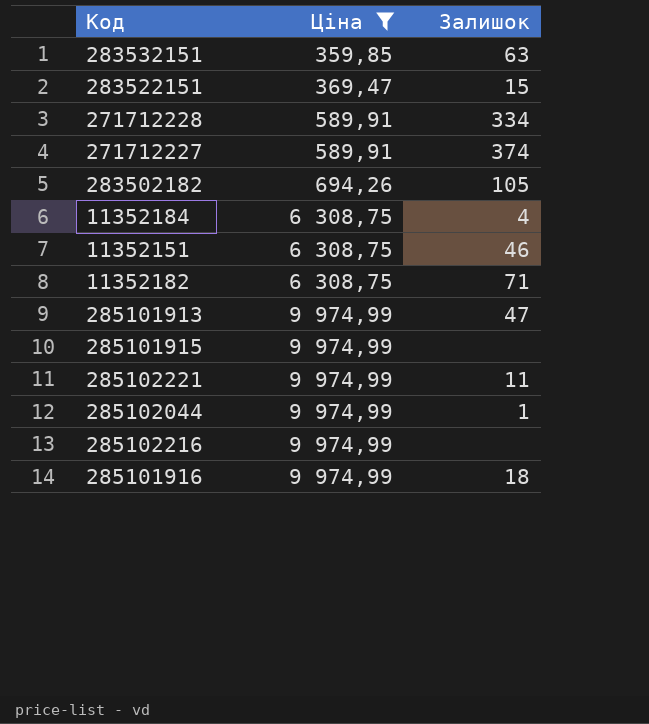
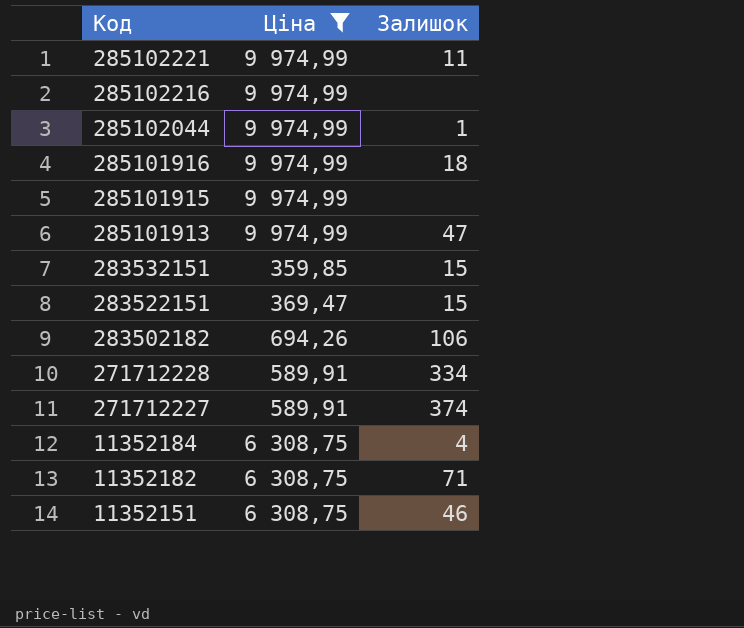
row order: Ціна ascending -> Код descending
283532151 | Залишок: 63 -> 15
283502182 | Залишок: 105 -> 106

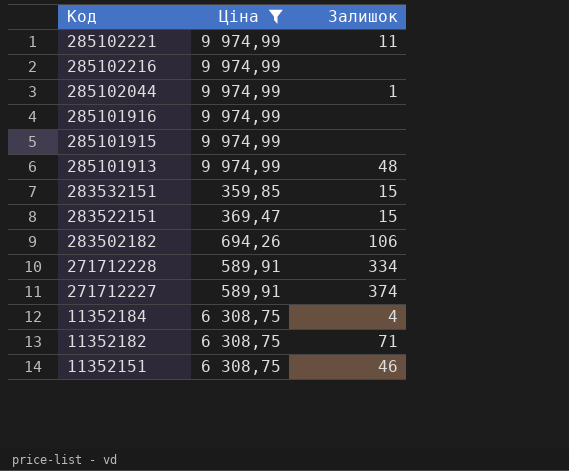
285101916 | Залишок: 18 -> none
285101913 | Залишок: 47 -> 48

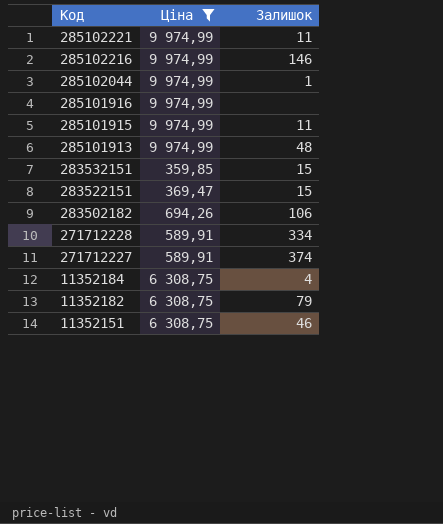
285102216 | Залишок: none -> 146
285101915 | Залишок: none -> 11
11352182 | Залишок: 71 -> 79

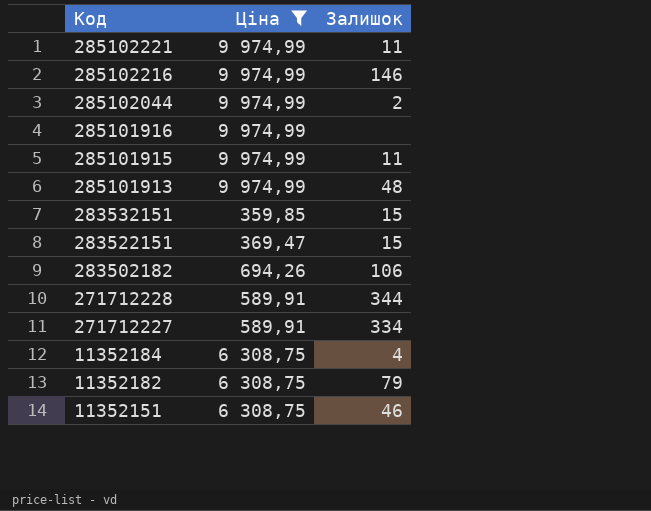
285102044 | Залишок: 1 -> 2
271712228 | Залишок: 334 -> 344
271712227 | Залишок: 374 -> 334

